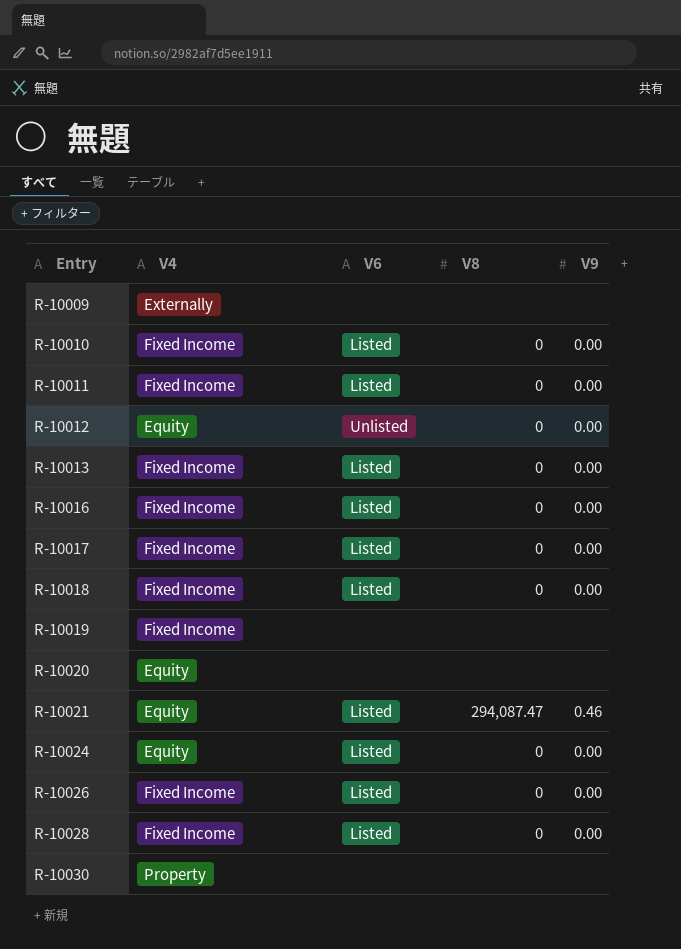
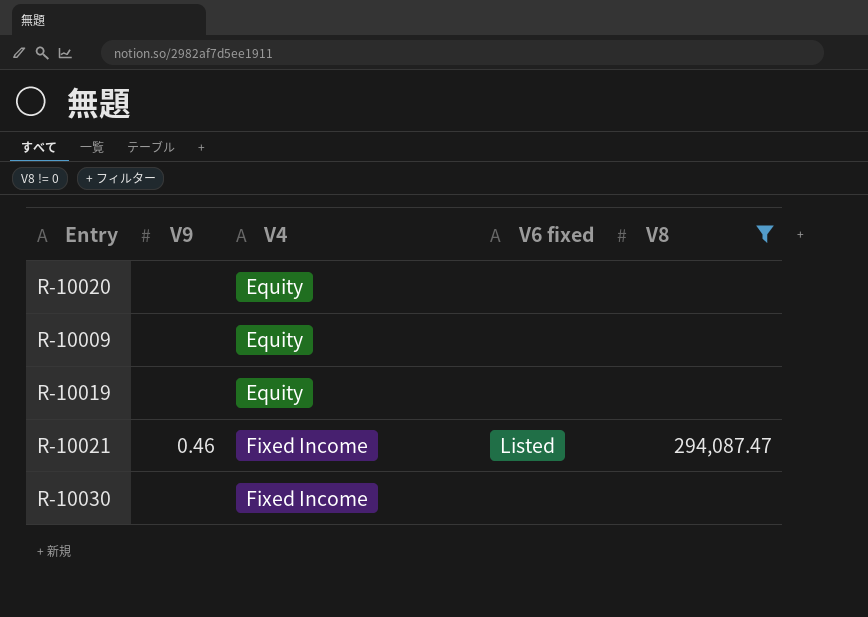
filter: none -> V8 != 0
row order: Entry ascending -> V4 ascending
column V9 | position: 5 -> 2
column name: V6 -> V6 fixed
R-10009 | V4: Externally -> Equity
R-10019 | V4: Fixed Income -> Equity
R-10021 | V4: Equity -> Fixed Income
R-10030 | V4: Property -> Fixed Income

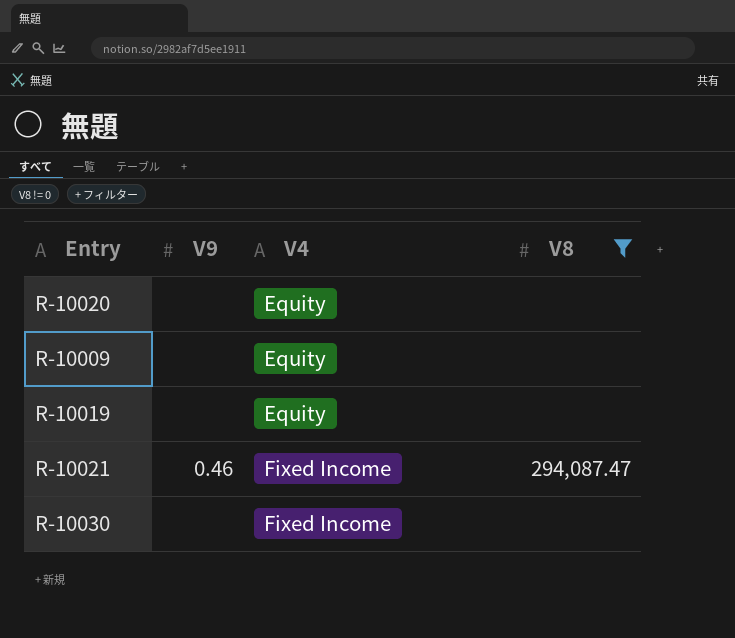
column V6 fixed | position: 4 -> none

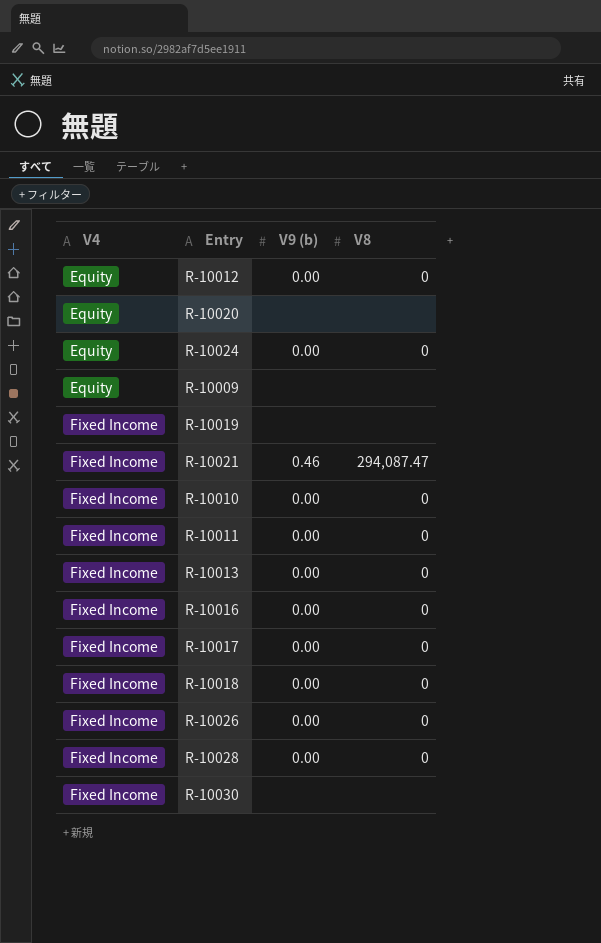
filter: V8 != 0 -> none
column V4 | position: 3 -> 1
column name: V9 -> V9 (b)
R-10019 | V4: Equity -> Fixed Income

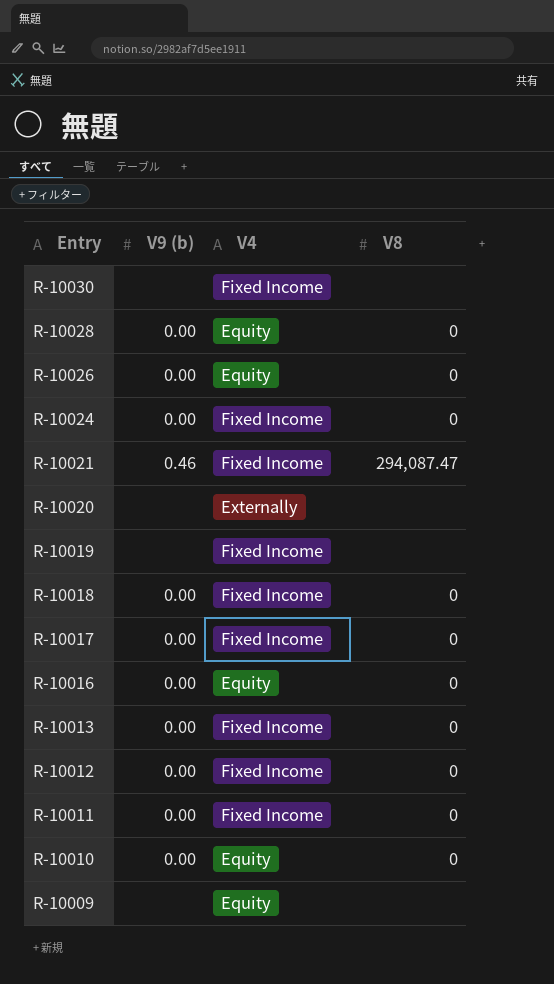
row order: V4 ascending -> Entry descending
column V4 | position: 1 -> 3
R-10028 | V4: Fixed Income -> Equity
R-10026 | V4: Fixed Income -> Equity
R-10024 | V4: Equity -> Fixed Income
R-10020 | V4: Equity -> Externally
R-10016 | V4: Fixed Income -> Equity
R-10012 | V4: Equity -> Fixed Income
R-10010 | V4: Fixed Income -> Equity

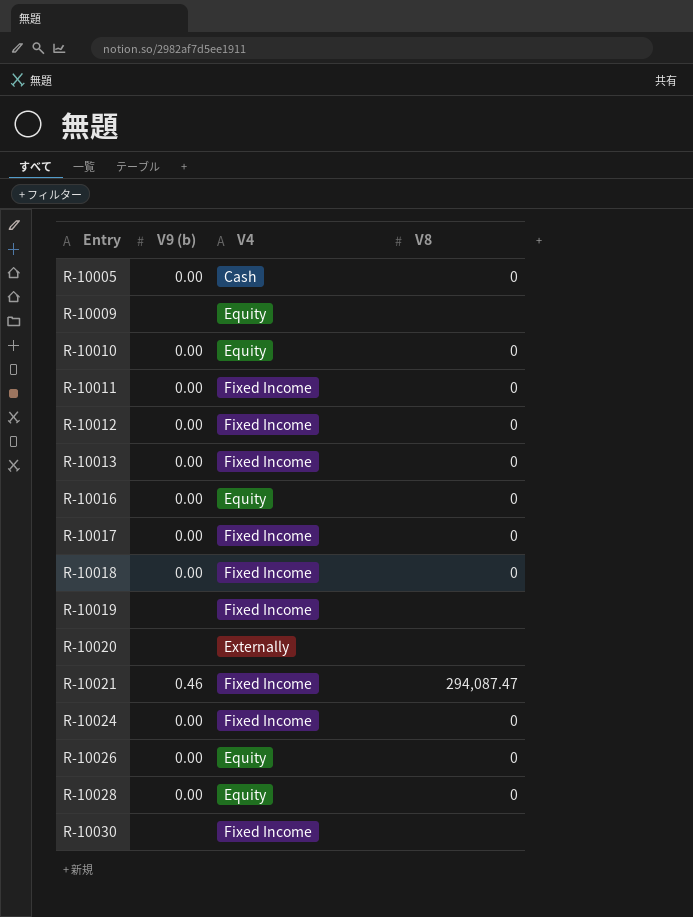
row order: Entry descending -> Entry ascending
row R-10005: none -> 0.00 | Cash | 0

